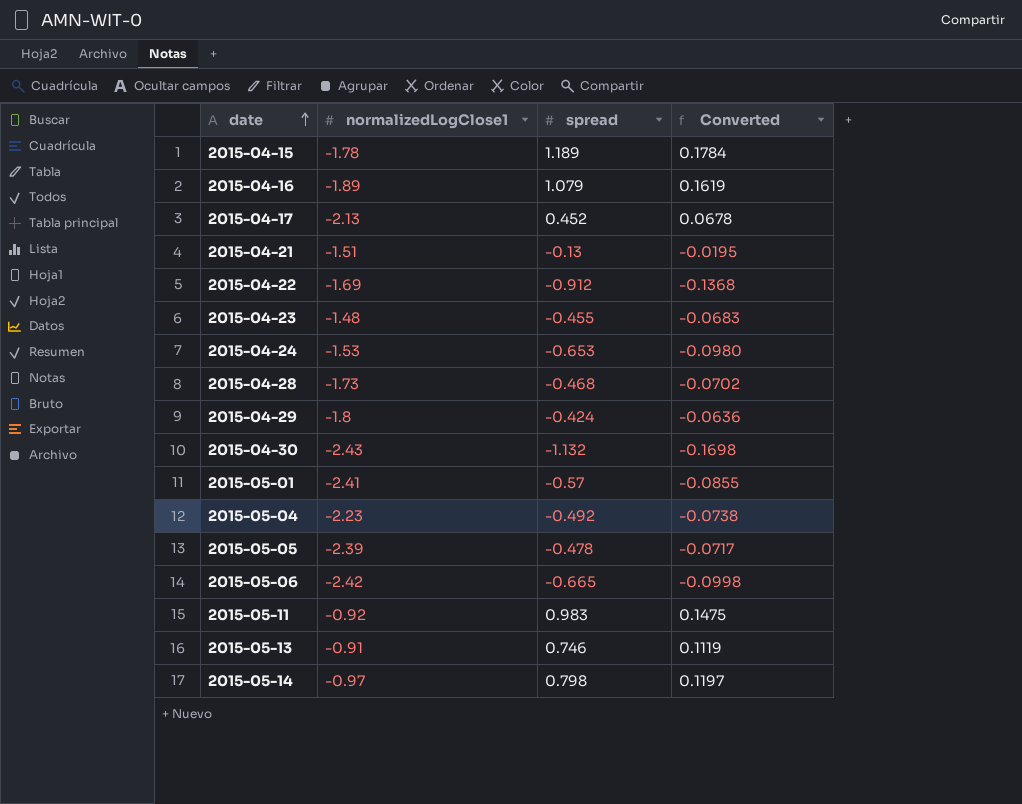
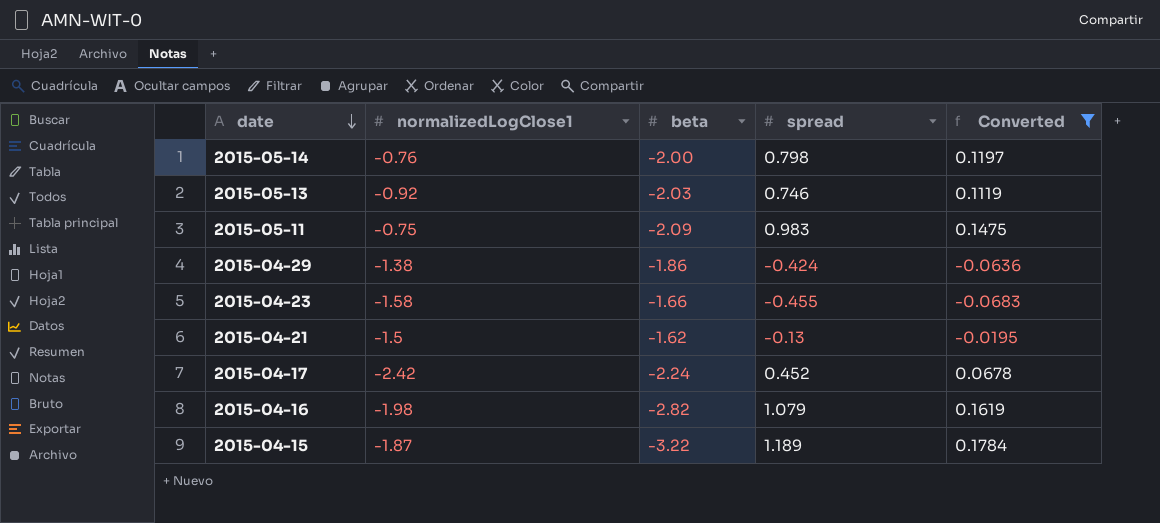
filter: none -> Converted >= -0.0683
row order: date ascending -> date descending
column beta | position: none -> 3
2015-05-14 | normalizedLogClose1: -0.97 -> -0.76
2015-05-13 | normalizedLogClose1: -0.91 -> -0.92
2015-05-11 | normalizedLogClose1: -0.92 -> -0.75
2015-04-29 | normalizedLogClose1: -1.8 -> -1.38
2015-04-23 | normalizedLogClose1: -1.48 -> -1.58
2015-04-21 | normalizedLogClose1: -1.51 -> -1.5
2015-04-17 | normalizedLogClose1: -2.13 -> -2.42
2015-04-16 | normalizedLogClose1: -1.89 -> -1.98
2015-04-15 | normalizedLogClose1: -1.78 -> -1.87

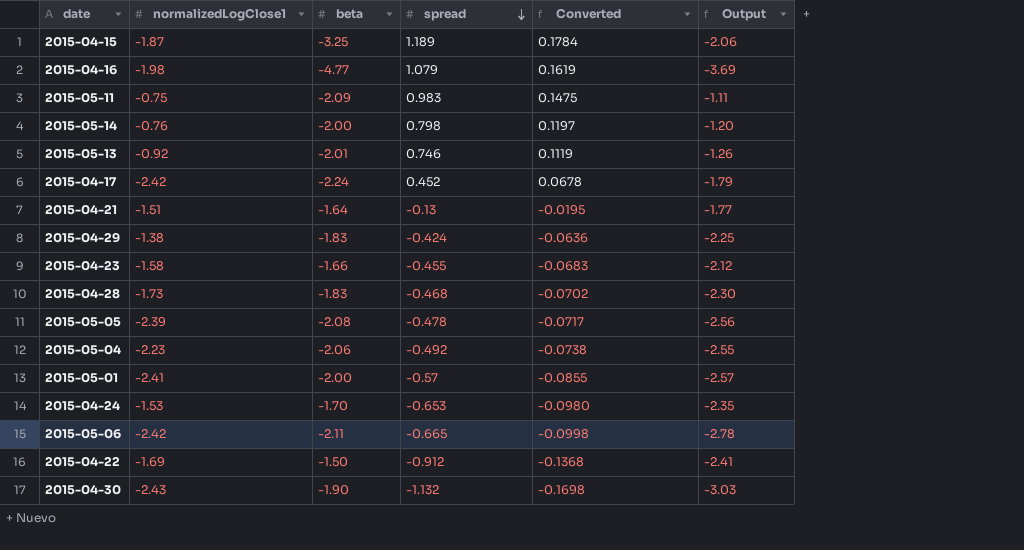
filter: Converted >= -0.0683 -> none
row order: date descending -> spread descending
column Output | formula: none -> [beta] + [spread]
2015-04-15 | beta: -3.22 -> -3.25
2015-04-16 | beta: -2.82 -> -4.77
2015-05-13 | beta: -2.03 -> -2.01
2015-04-21 | normalizedLogClose1: -1.5 -> -1.51
2015-04-21 | beta: -1.62 -> -1.64
2015-04-29 | beta: -1.86 -> -1.83

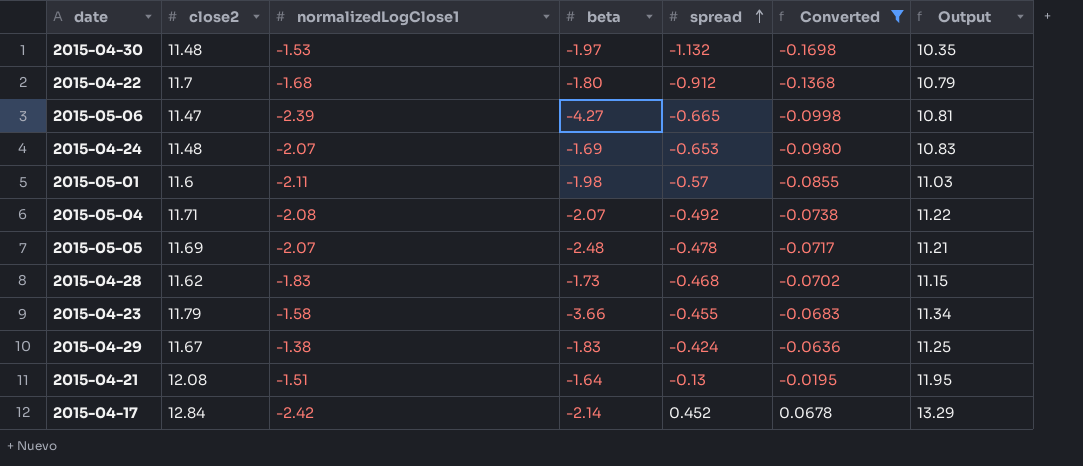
filter: none -> Converted <= 0.0678
row order: spread descending -> spread ascending
column close2 | position: none -> 2
column Output | formula: [beta] + [spread] -> [close2] + [spread]
2015-04-30 | normalizedLogClose1: -2.43 -> -1.53
2015-04-30 | beta: -1.90 -> -1.97
2015-04-22 | normalizedLogClose1: -1.69 -> -1.68
2015-04-22 | beta: -1.50 -> -1.80
2015-05-06 | normalizedLogClose1: -2.42 -> -2.39
2015-05-06 | beta: -2.11 -> -4.27
2015-04-24 | normalizedLogClose1: -1.53 -> -2.07
2015-04-24 | beta: -1.70 -> -1.69
2015-05-01 | normalizedLogClose1: -2.41 -> -2.11
2015-05-01 | beta: -2.00 -> -1.98
2015-05-04 | normalizedLogClose1: -2.23 -> -2.08
2015-05-04 | beta: -2.06 -> -2.07
2015-05-05 | normalizedLogClose1: -2.39 -> -2.07
2015-05-05 | beta: -2.08 -> -2.48
2015-04-28 | normalizedLogClose1: -1.73 -> -1.83
2015-04-28 | beta: -1.83 -> -1.73
2015-04-23 | beta: -1.66 -> -3.66
2015-04-17 | beta: -2.24 -> -2.14

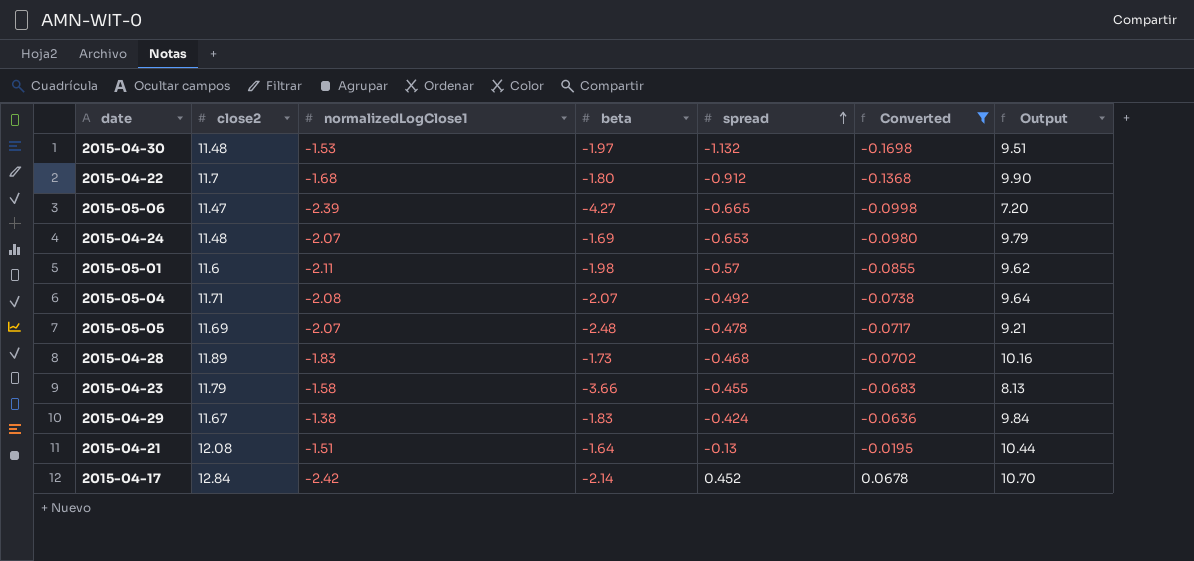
column Output | formula: [close2] + [spread] -> [close2] + [beta]
2015-04-28 | close2: 11.62 -> 11.89

